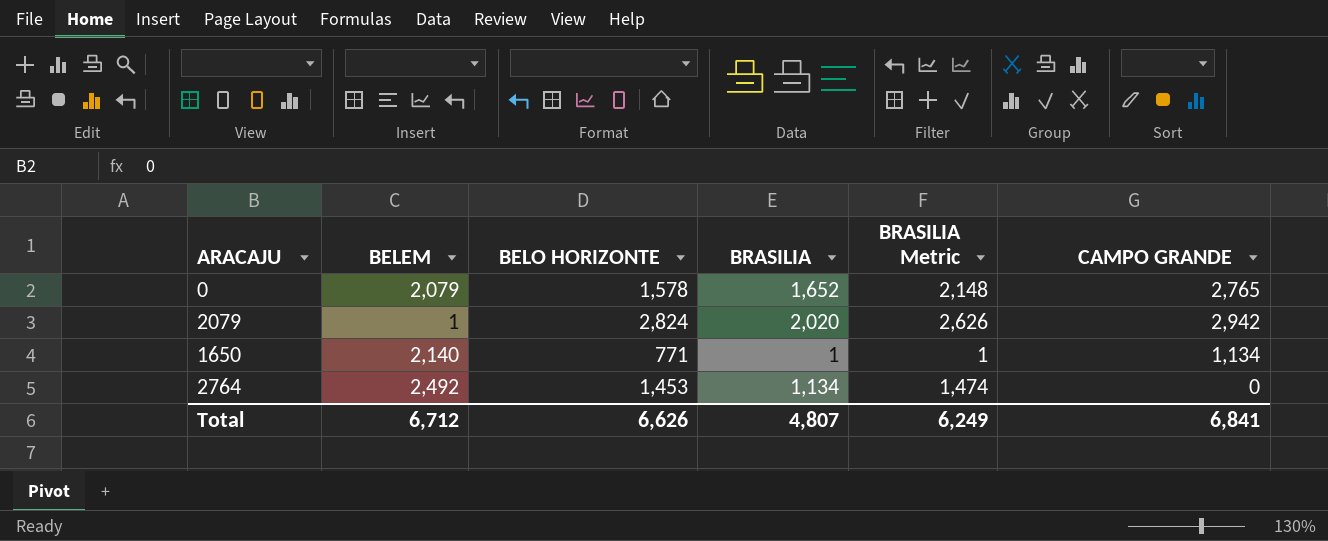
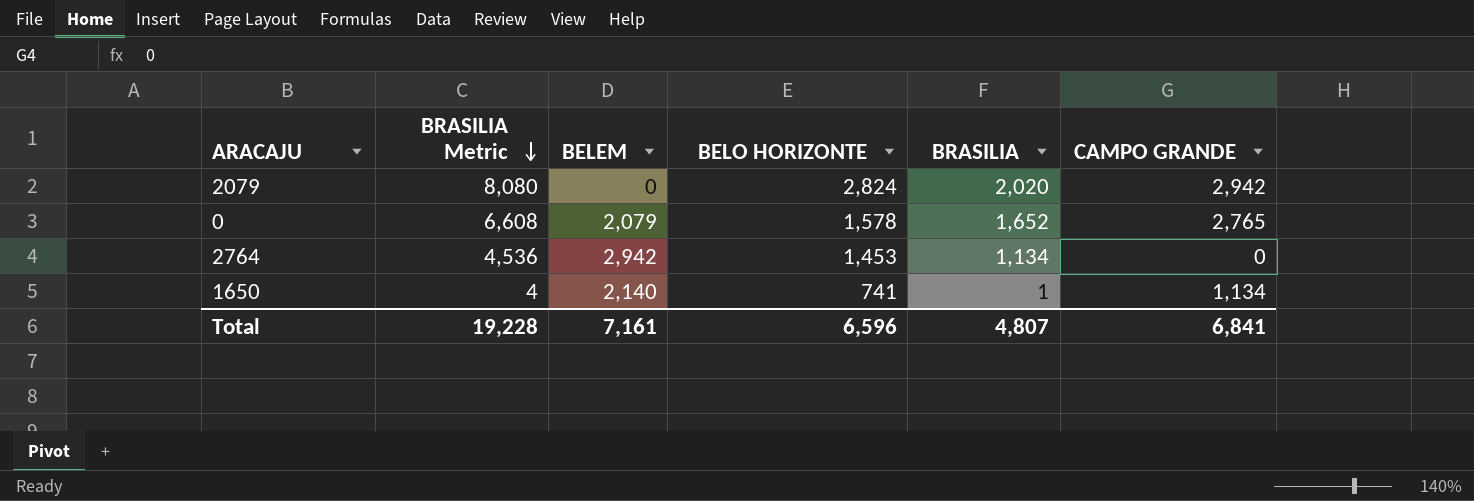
row order: none -> BRASILIA Metric descending
column BRASILIA Metric | formula: [BRASILIA] * 1.3 -> [BRASILIA] * 4
column BRASILIA Metric | position: 5 -> 2
2079 | BELEM: 1 -> 0
2764 | BELEM: 2,492 -> 2,942
1650 | BELO HORIZONTE: 771 -> 741
Total | BRASILIA Metric: 6,249 -> 19,228
Total | BELEM: 6,712 -> 7,161
Total | BELO HORIZONTE: 6,626 -> 6,596

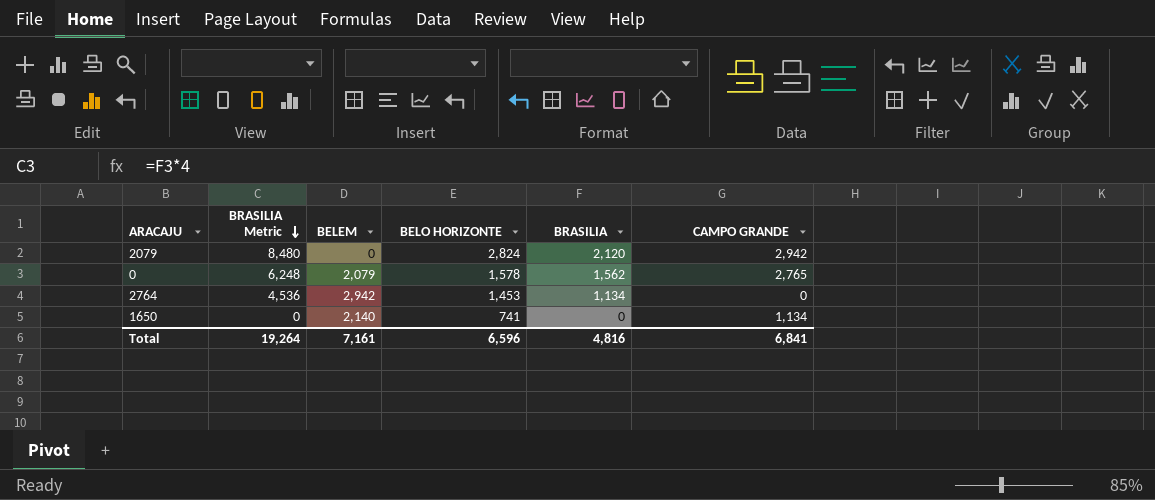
2079 | BRASILIA Metric: 8,080 -> 8,480
2079 | BRASILIA: 2,020 -> 2,120
0 | BRASILIA Metric: 6,608 -> 6,248
0 | BRASILIA: 1,652 -> 1,562
1650 | BRASILIA Metric: 4 -> 0
1650 | BRASILIA: 1 -> 0
Total | BRASILIA Metric: 19,228 -> 19,264
Total | BRASILIA: 4,807 -> 4,816

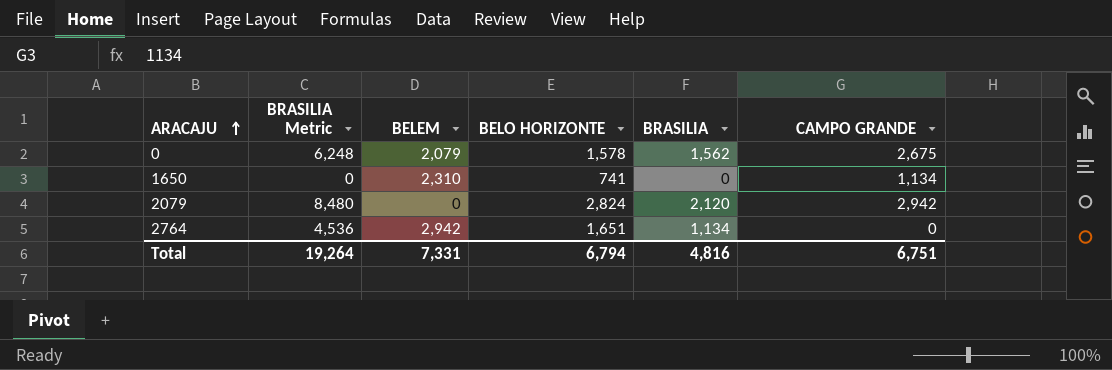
row order: BRASILIA Metric descending -> ARACAJU ascending
0 | CAMPO GRANDE: 2,765 -> 2,675
1650 | BELEM: 2,140 -> 2,310
2764 | BELO HORIZONTE: 1,453 -> 1,651
Total | BELEM: 7,161 -> 7,331
Total | BELO HORIZONTE: 6,596 -> 6,794
Total | CAMPO GRANDE: 6,841 -> 6,751

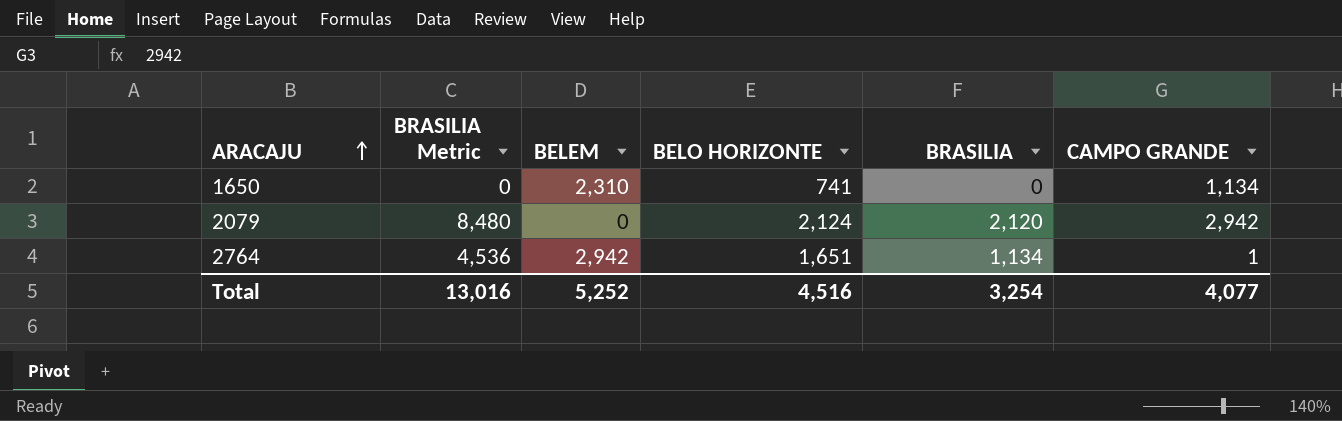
row 0: 6,248 | 2,079 | 1,578 | 1,562 | 2,675 -> none
2079 | BELO HORIZONTE: 2,824 -> 2,124
2764 | CAMPO GRANDE: 0 -> 1
Total | BRASILIA Metric: 19,264 -> 13,016
Total | BELEM: 7,331 -> 5,252
Total | BELO HORIZONTE: 6,794 -> 4,516
Total | BRASILIA: 4,816 -> 3,254
Total | CAMPO GRANDE: 6,751 -> 4,077

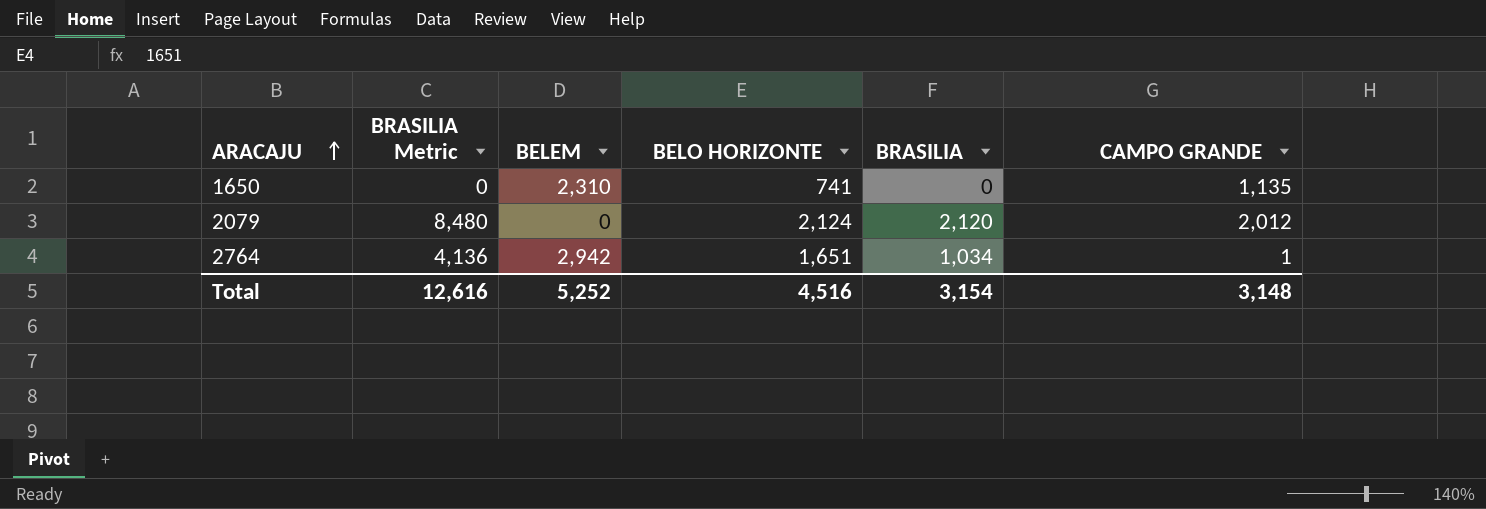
1650 | CAMPO GRANDE: 1,134 -> 1,135
2079 | CAMPO GRANDE: 2,942 -> 2,012
2764 | BRASILIA Metric: 4,536 -> 4,136
2764 | BRASILIA: 1,134 -> 1,034
Total | BRASILIA Metric: 13,016 -> 12,616
Total | BRASILIA: 3,254 -> 3,154
Total | CAMPO GRANDE: 4,077 -> 3,148

